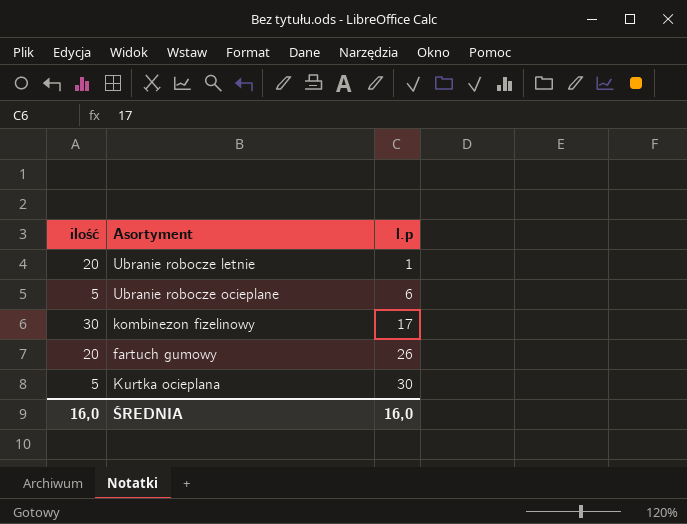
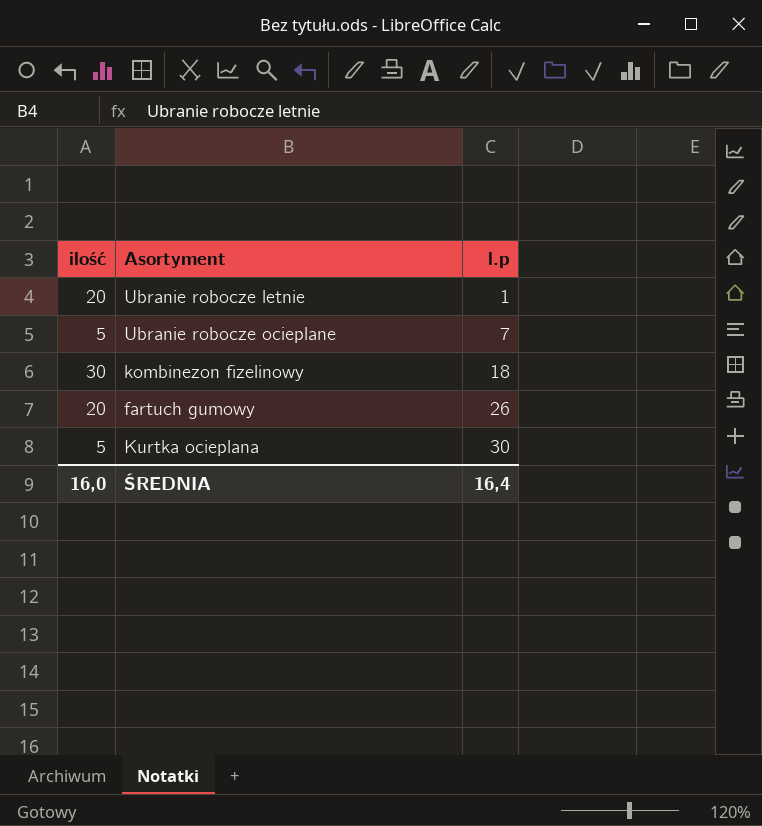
Ubranie robocze ocieplane | l.p: 6 -> 7
kombinezon fizelinowy | l.p: 17 -> 18
ŚREDNIA | l.p: 16,0 -> 16,4

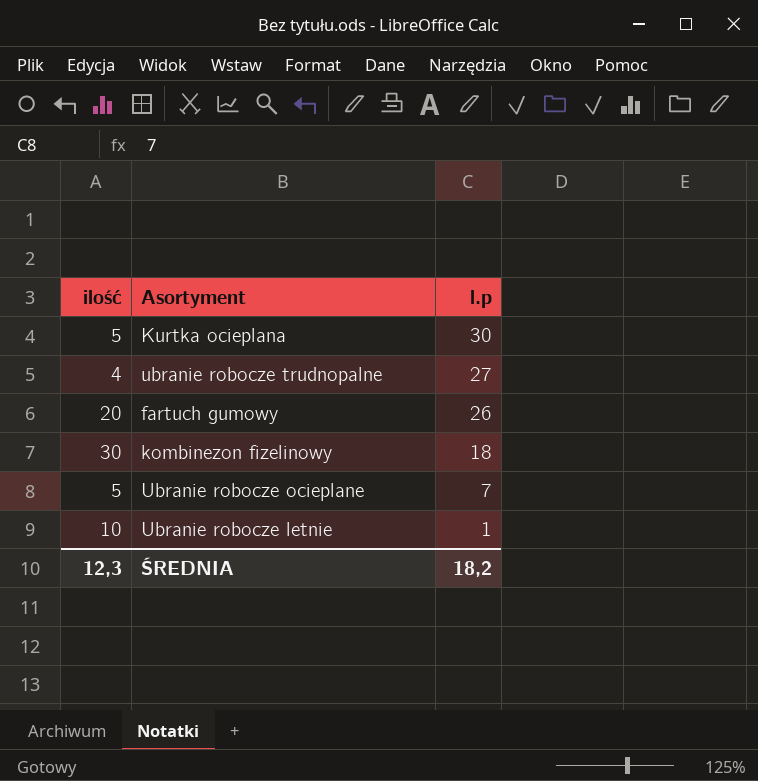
row order: l.p ascending -> l.p descending
row ubranie robocze trudnopalne: none -> 4 | 27
Ubranie robocze letnie | ilość: 20 -> 10
ŚREDNIA | ilość: 16,0 -> 12,3
ŚREDNIA | l.p: 16,4 -> 18,2

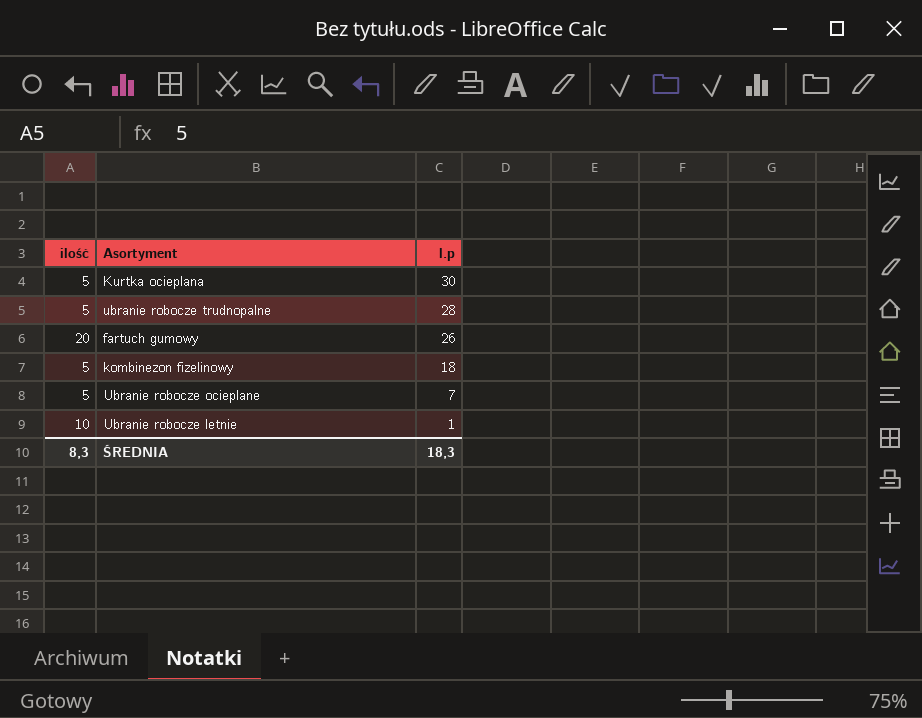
ubranie robocze trudnopalne | ilość: 4 -> 5
ubranie robocze trudnopalne | l.p: 27 -> 28
kombinezon fizelinowy | ilość: 30 -> 5
ŚREDNIA | ilość: 12,3 -> 8,3
ŚREDNIA | l.p: 18,2 -> 18,3

